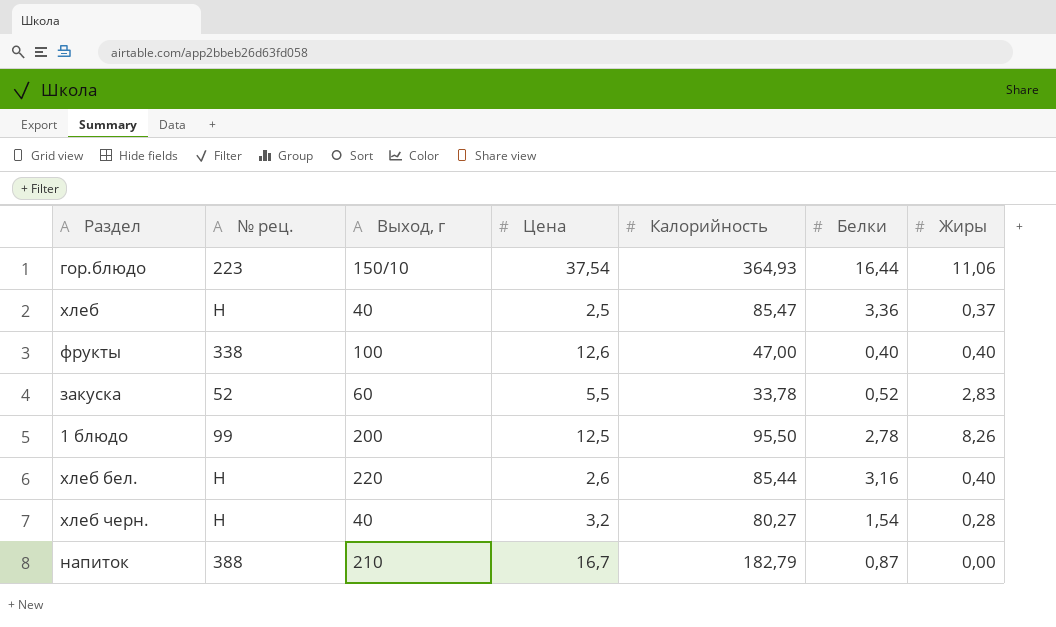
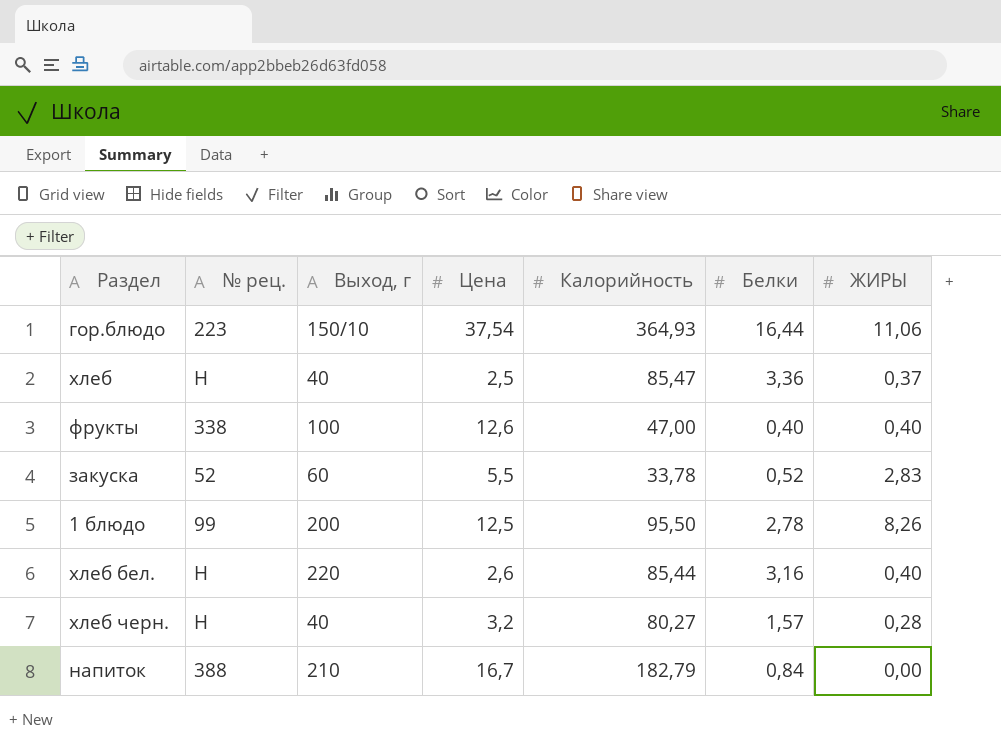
column name: Жиры -> ЖИРЫ
хлеб черн. | Белки: 1,54 -> 1,57
напиток | Белки: 0,87 -> 0,84

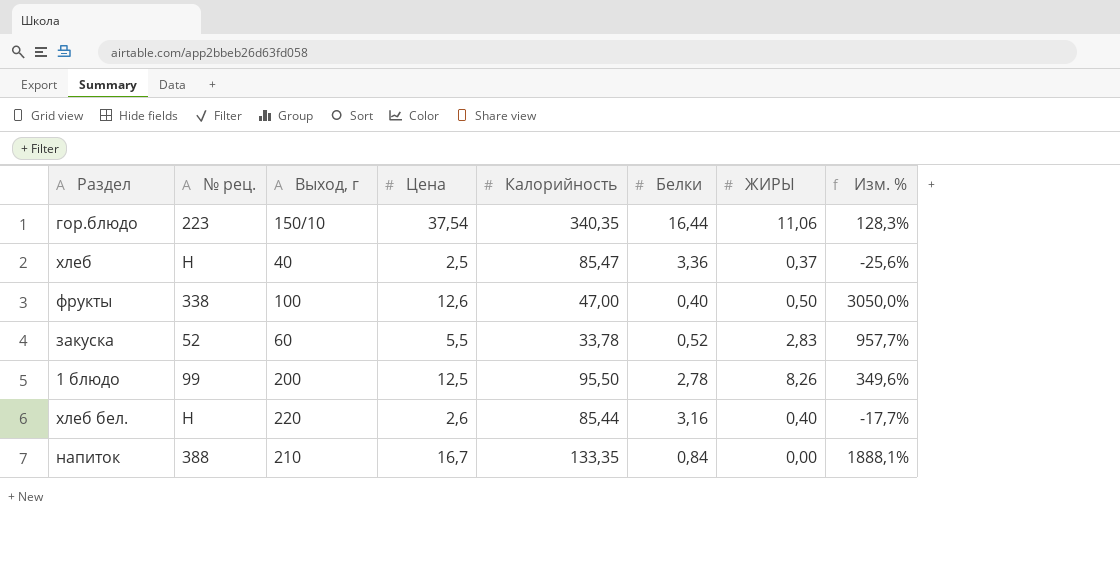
column Изм. % | formula: none -> ([Цена] - [Белки]) / [Белки]
row хлеб черн.: Н | 40 | 3,2 | 80,27 | 1,57 | 0,28 -> none
гор.блюдо | Калорийность: 364,93 -> 340,35
фрукты | ЖИРЫ: 0,40 -> 0,50
напиток | Калорийность: 182,79 -> 133,35

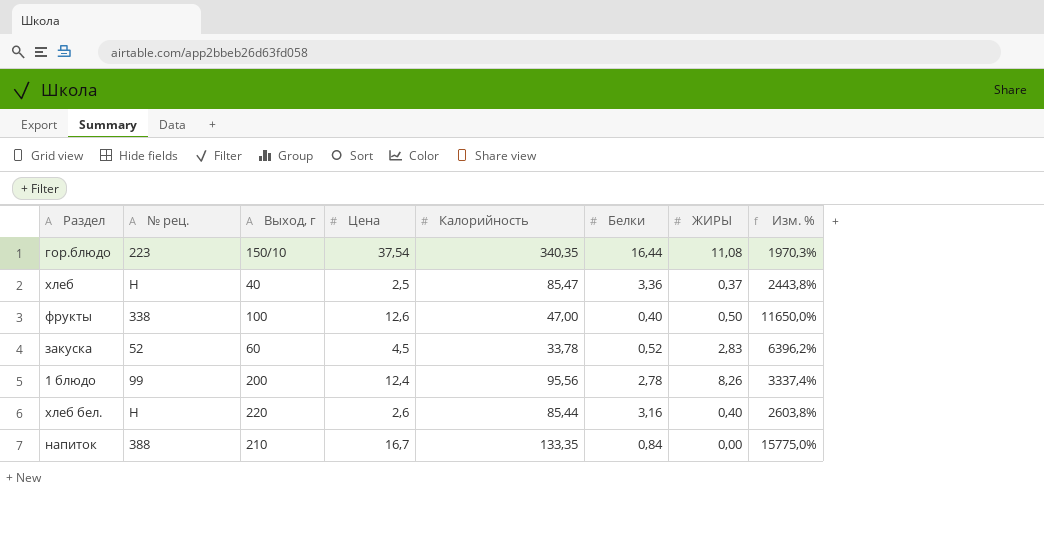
column Изм. % | formula: ([Цена] - [Белки]) / [Белки] -> ([Калорийность] - [Белки]) / [Белки]
гор.блюдо | ЖИРЫ: 11,06 -> 11,08
закуска | Цена: 5,5 -> 4,5
1 блюдо | Цена: 12,5 -> 12,4
1 блюдо | Калорийность: 95,50 -> 95,56

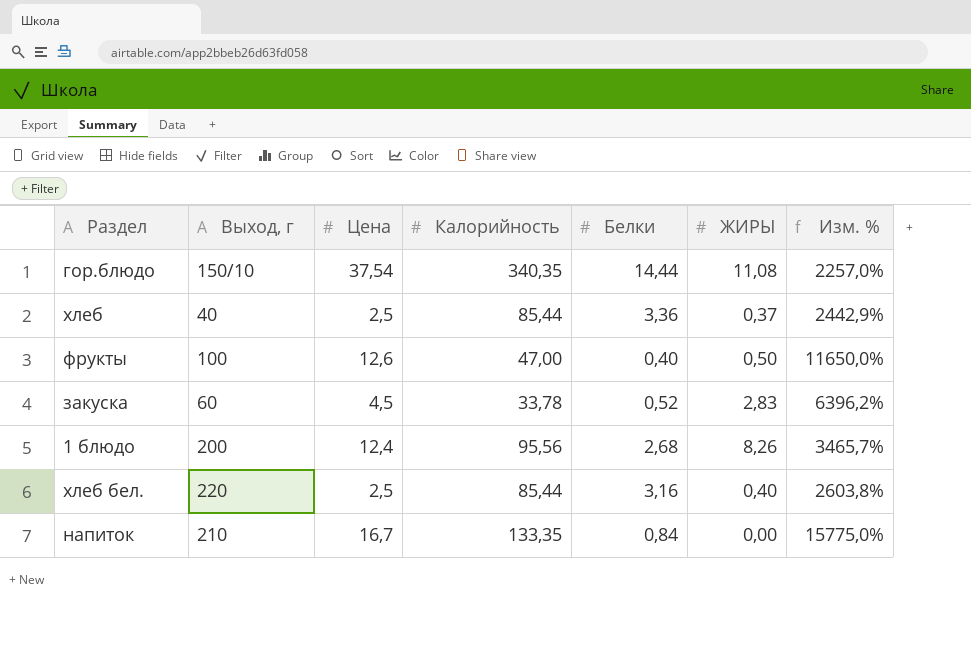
column № рец. | position: 2 -> none
гор.блюдо | Белки: 16,44 -> 14,44
гор.блюдо | Изм. %: 1970,3% -> 2257,0%
хлеб | Калорийность: 85,47 -> 85,44
хлеб | Изм. %: 2443,8% -> 2442,9%
1 блюдо | Белки: 2,78 -> 2,68
1 блюдо | Изм. %: 3337,4% -> 3465,7%
хлеб бел. | Цена: 2,6 -> 2,5

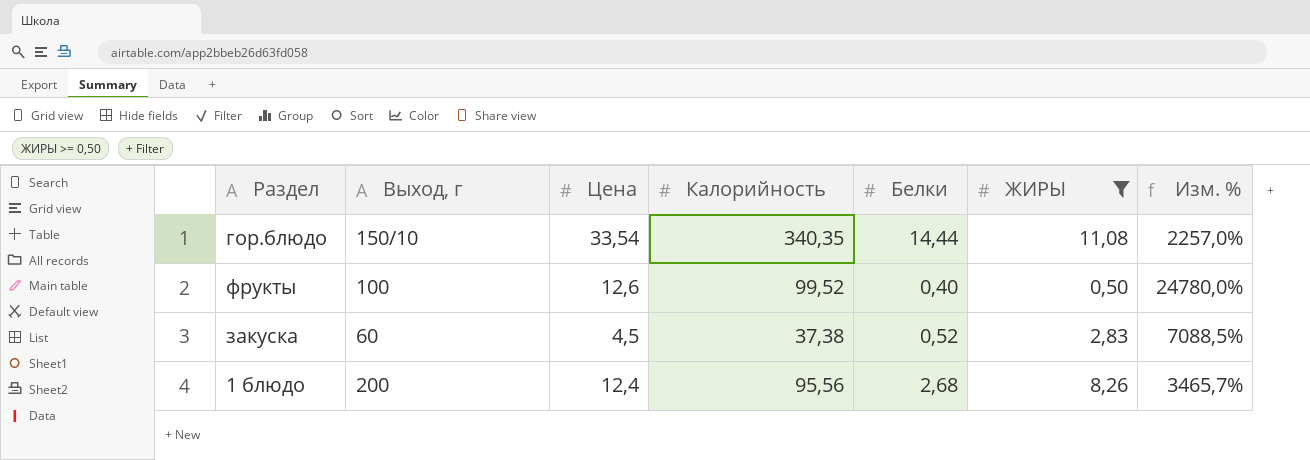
filter: none -> ЖИРЫ >= 0,50
гор.блюдо | Цена: 37,54 -> 33,54
фрукты | Калорийность: 47,00 -> 99,52
фрукты | Изм. %: 11650,0% -> 24780,0%
закуска | Калорийность: 33,78 -> 37,38
закуска | Изм. %: 6396,2% -> 7088,5%

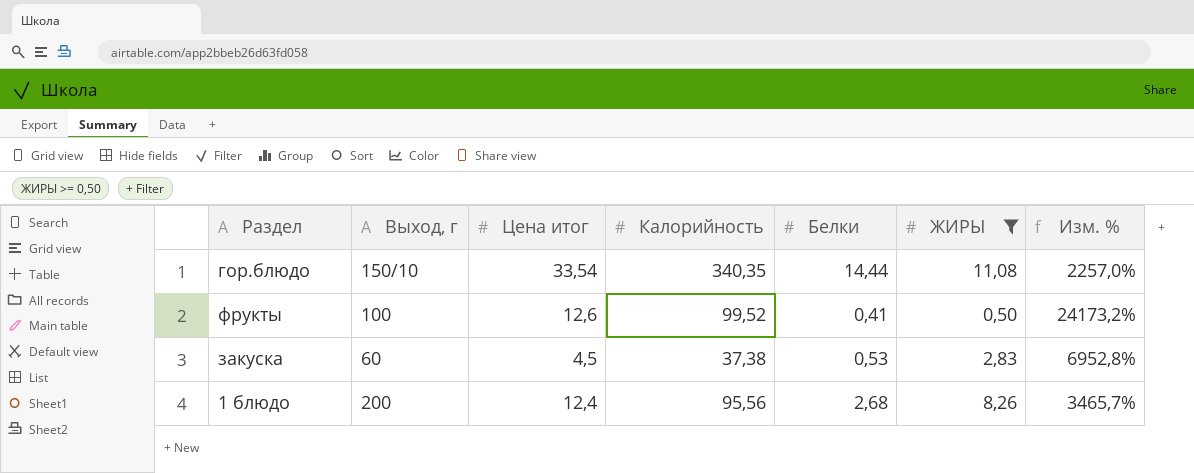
column name: Цена -> Цена итог
фрукты | Белки: 0,40 -> 0,41
фрукты | Изм. %: 24780,0% -> 24173,2%
закуска | Белки: 0,52 -> 0,53
закуска | Изм. %: 7088,5% -> 6952,8%

